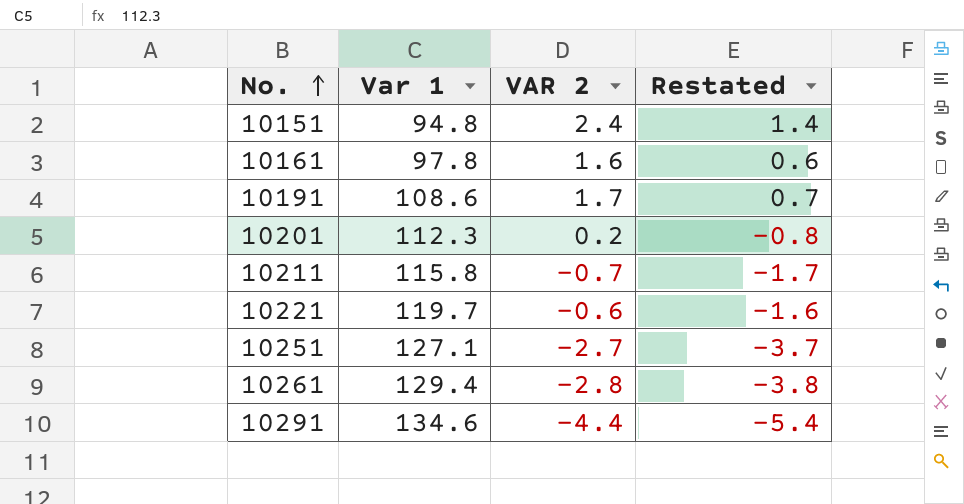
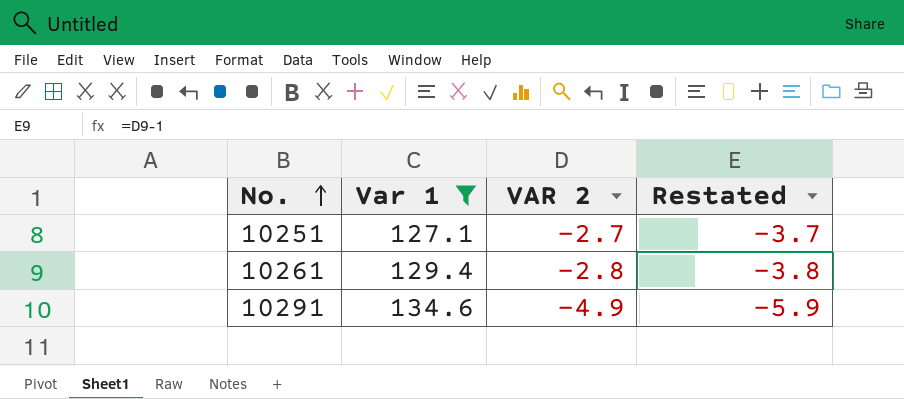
filter: none -> Var 1 >= 127.1
10291 | VAR 2: -4.4 -> -4.9
10291 | Restated: -5.4 -> -5.9

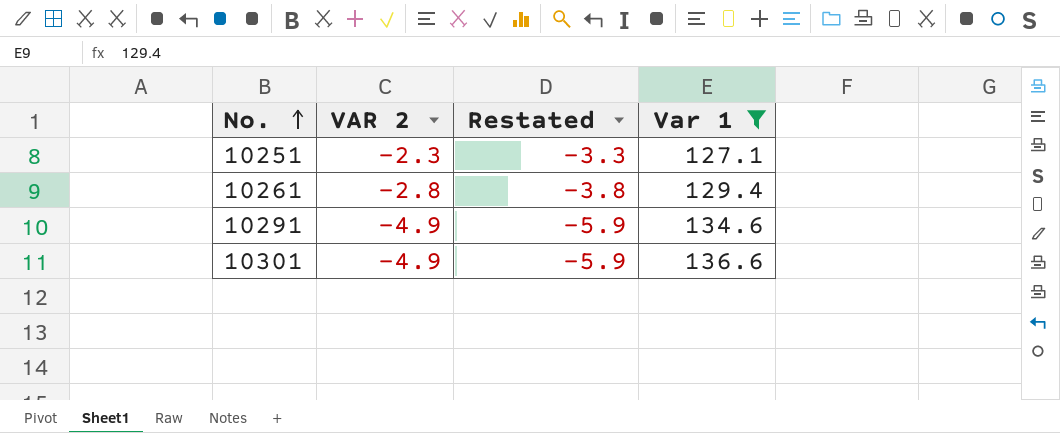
column Var 1 | position: 2 -> 4
10251 | VAR 2: -2.7 -> -2.3
10251 | Restated: -3.7 -> -3.3
row 10301: none -> -4.9 | -5.9 | 136.6

